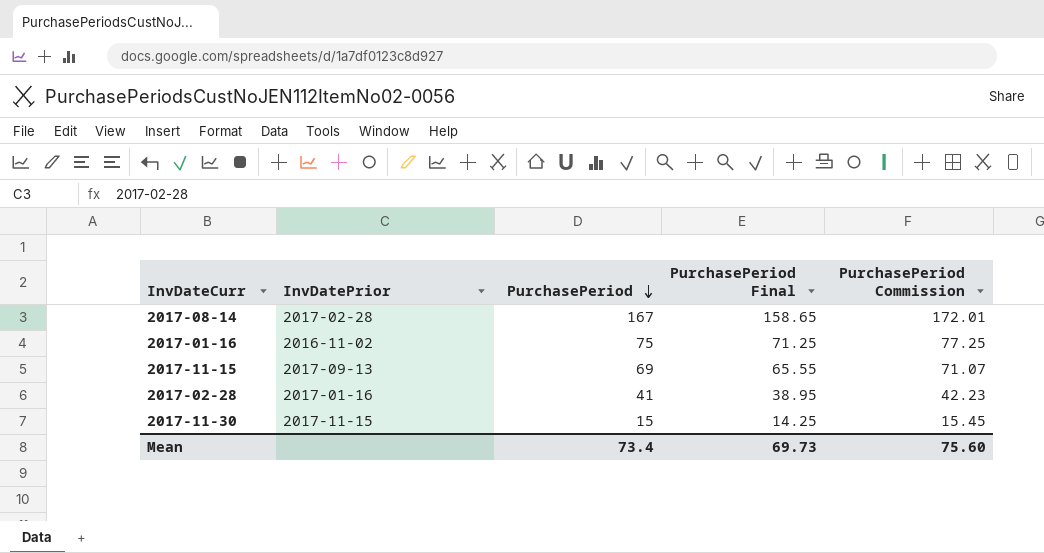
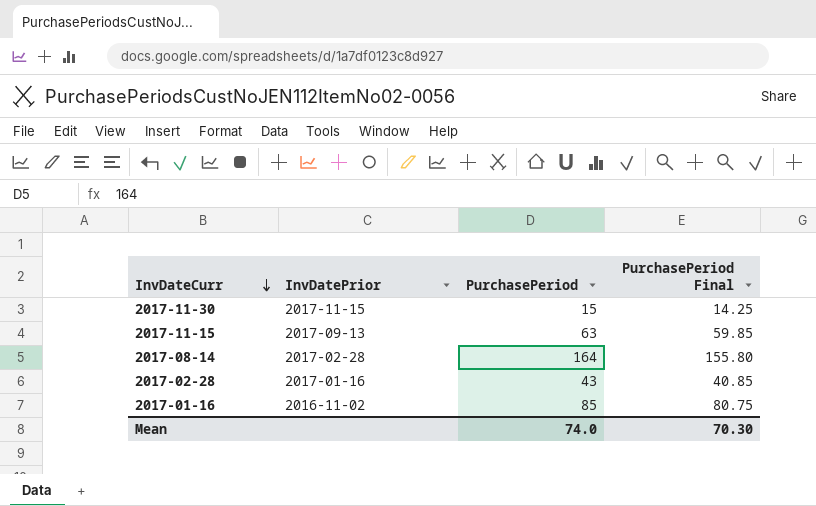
row order: PurchasePeriod descending -> InvDateCurr descending
column PurchasePeriod Commission | formula: [PurchasePeriod] * 1.03 -> none
2017-11-15 | PurchasePeriod: 69 -> 63
2017-11-15 | PurchasePeriod Final: 65.55 -> 59.85
2017-08-14 | PurchasePeriod: 167 -> 164
2017-08-14 | PurchasePeriod Final: 158.65 -> 155.80
2017-02-28 | PurchasePeriod: 41 -> 43
2017-02-28 | PurchasePeriod Final: 38.95 -> 40.85
2017-01-16 | PurchasePeriod: 75 -> 85
2017-01-16 | PurchasePeriod Final: 71.25 -> 80.75
Mean | PurchasePeriod: 73.4 -> 74.0
Mean | PurchasePeriod Final: 69.73 -> 70.30

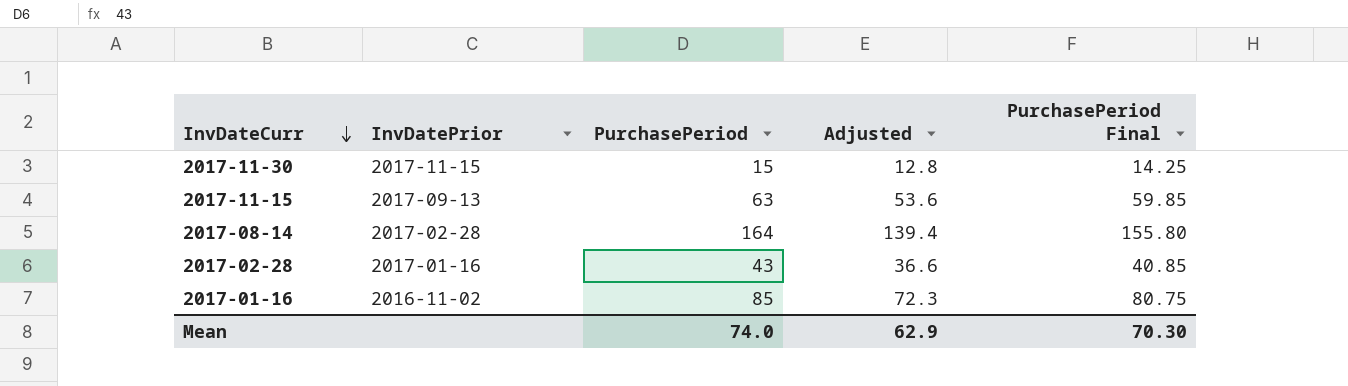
column Adjusted | formula: none -> [PurchasePeriod] * 0.85

